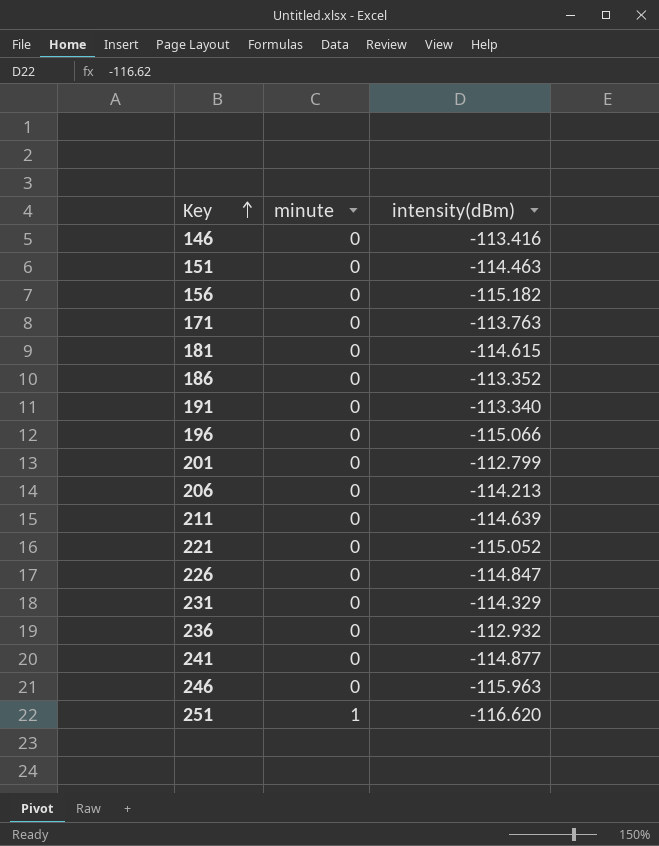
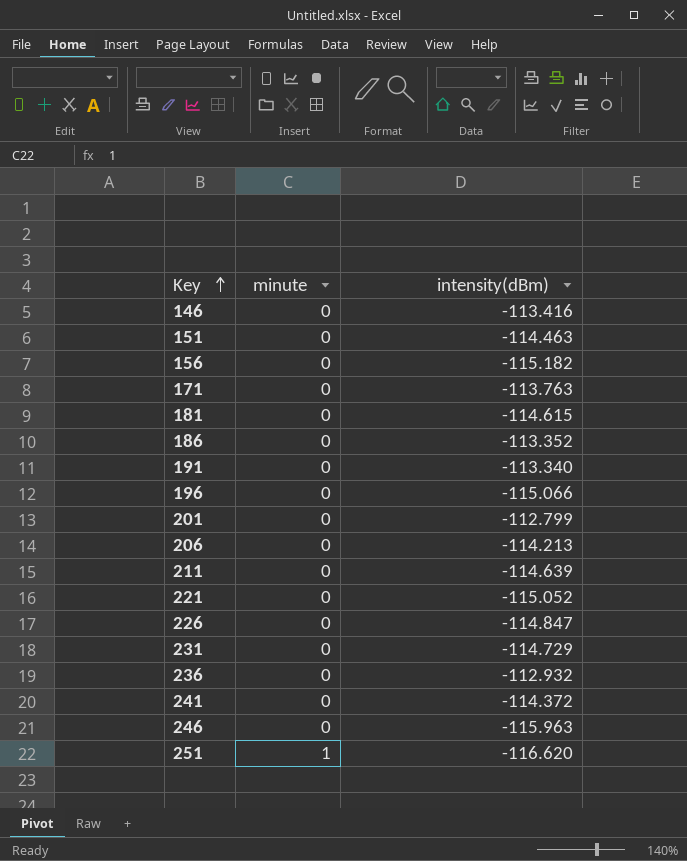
231 | intensity(dBm): -114.329 -> -114.729
241 | intensity(dBm): -114.877 -> -114.372

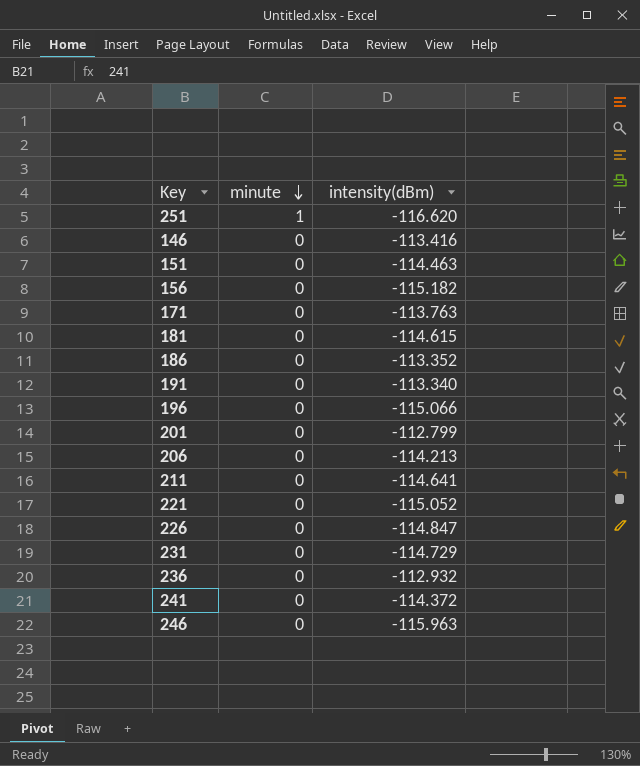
row order: Key ascending -> minute descending
211 | intensity(dBm): -114.639 -> -114.641

